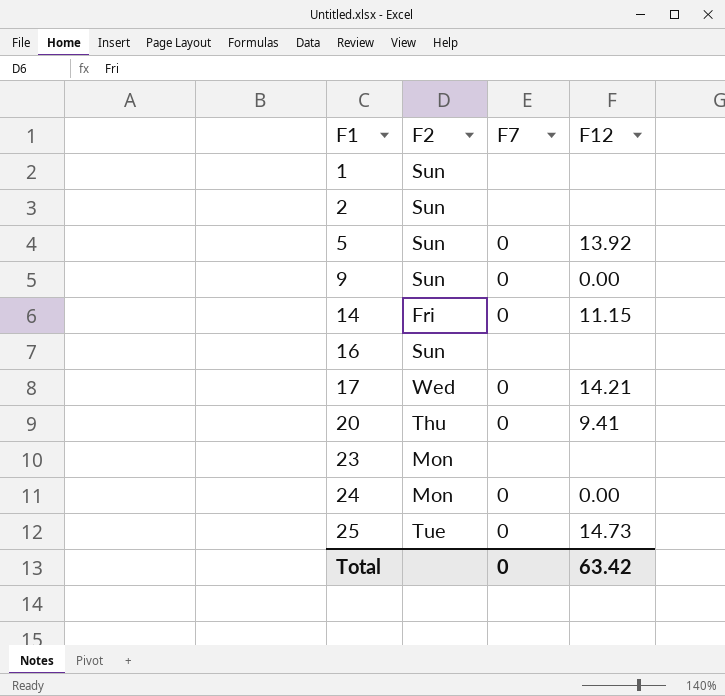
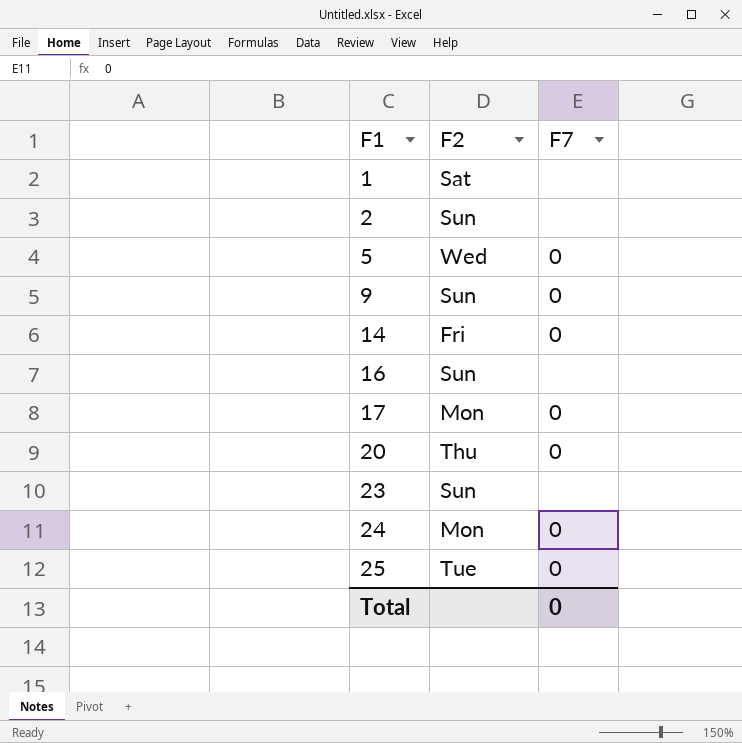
column F12 | position: 4 -> none
1 | F2: Sun -> Sat
5 | F2: Sun -> Wed
17 | F2: Wed -> Mon
23 | F2: Mon -> Sun

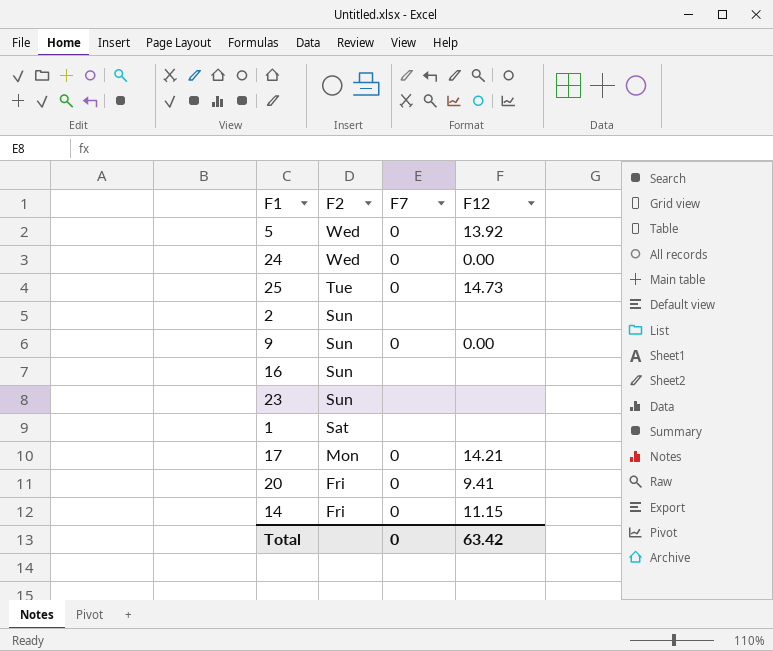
row order: F1 ascending -> F2 descending
column F12 | position: none -> 4
24 | F2: Mon -> Wed
20 | F2: Thu -> Fri

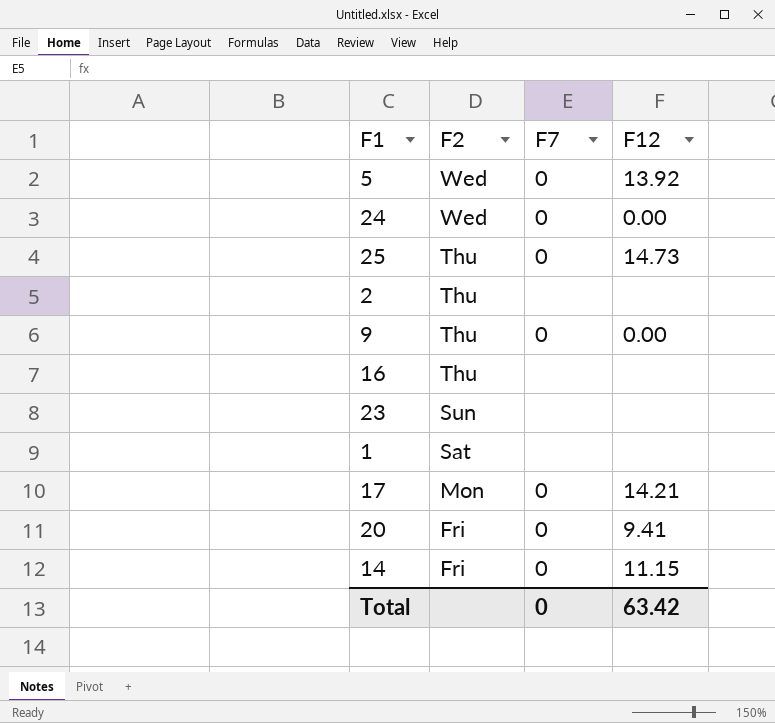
25 | F2: Tue -> Thu
2 | F2: Sun -> Thu
9 | F2: Sun -> Thu
16 | F2: Sun -> Thu

